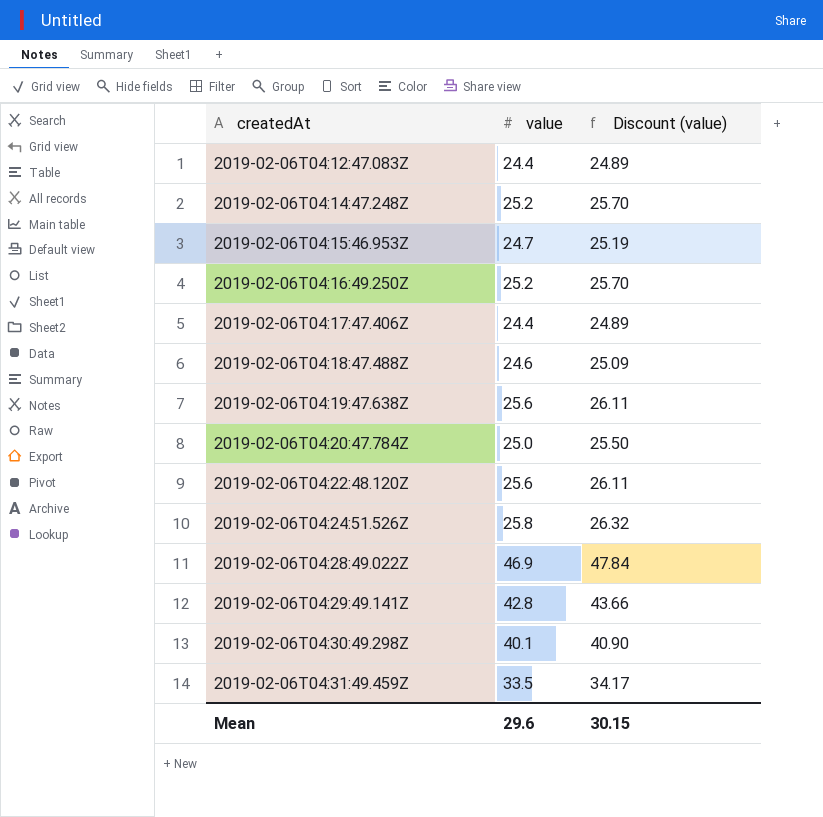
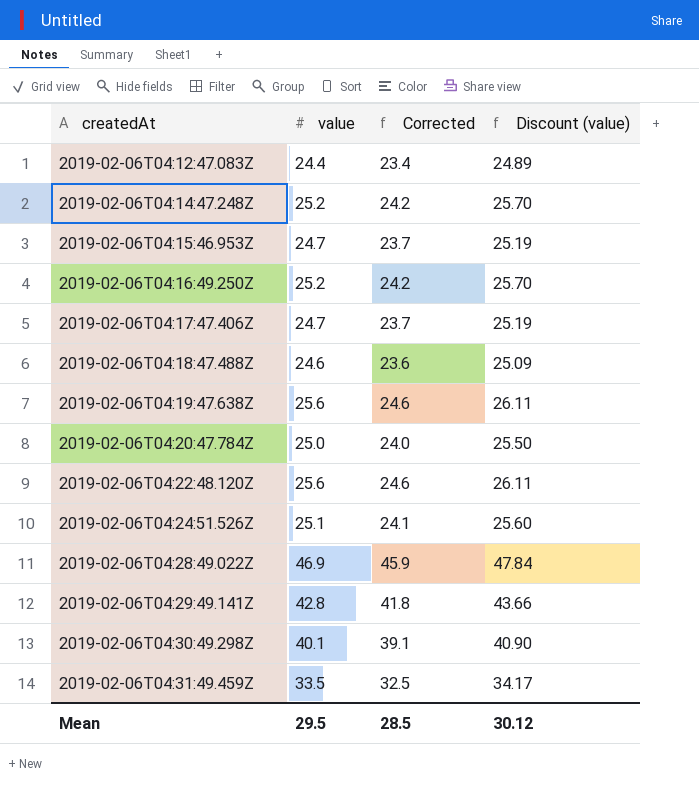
column Corrected | formula: none -> [value] - 1
2019-02-06T04:17:47.406Z | value: 24.4 -> 24.7
2019-02-06T04:17:47.406Z | Discount (value): 24.89 -> 25.19
2019-02-06T04:24:51.526Z | value: 25.8 -> 25.1
2019-02-06T04:24:51.526Z | Discount (value): 26.32 -> 25.60
Mean | value: 29.6 -> 29.5
Mean | Discount (value): 30.15 -> 30.12

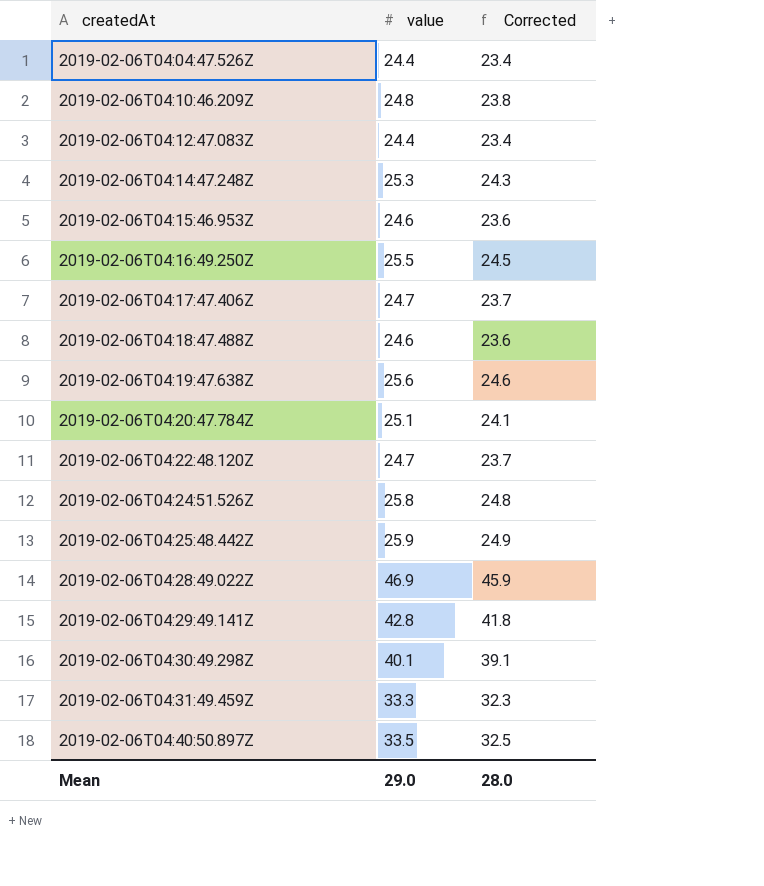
column Discount (value) | formula: [value] * 1.02 -> none
row 2019-02-06T04:04:47.526Z: none -> 24.4 | 23.4
row 2019-02-06T04:10:46.209Z: none -> 24.8 | 23.8
2019-02-06T04:14:47.248Z | value: 25.2 -> 25.3
2019-02-06T04:14:47.248Z | Corrected: 24.2 -> 24.3
2019-02-06T04:15:46.953Z | value: 24.7 -> 24.6
2019-02-06T04:15:46.953Z | Corrected: 23.7 -> 23.6
2019-02-06T04:16:49.250Z | value: 25.2 -> 25.5
2019-02-06T04:16:49.250Z | Corrected: 24.2 -> 24.5
2019-02-06T04:20:47.784Z | value: 25.0 -> 25.1
2019-02-06T04:20:47.784Z | Corrected: 24.0 -> 24.1
2019-02-06T04:22:48.120Z | value: 25.6 -> 24.7
2019-02-06T04:22:48.120Z | Corrected: 24.6 -> 23.7
2019-02-06T04:24:51.526Z | value: 25.1 -> 25.8
2019-02-06T04:24:51.526Z | Corrected: 24.1 -> 24.8
row 2019-02-06T04:25:48.442Z: none -> 25.9 | 24.9
2019-02-06T04:31:49.459Z | value: 33.5 -> 33.3
2019-02-06T04:31:49.459Z | Corrected: 32.5 -> 32.3
row 2019-02-06T04:40:50.897Z: none -> 33.5 | 32.5
Mean | value: 29.5 -> 29.0
Mean | Corrected: 28.5 -> 28.0

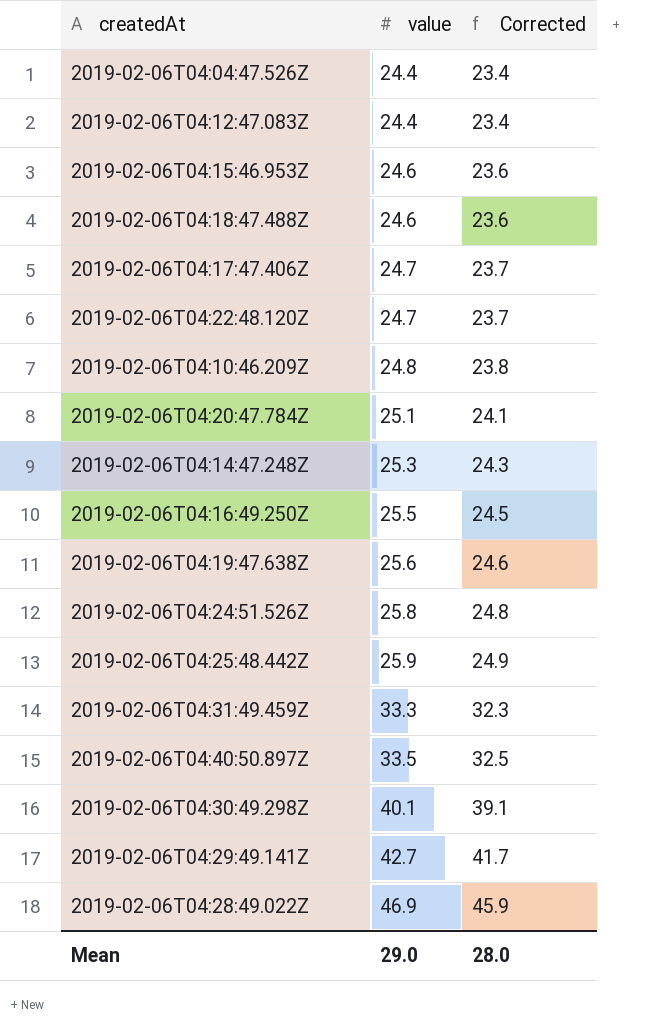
row order: createdAt ascending -> value ascending
2019-02-06T04:29:49.141Z | value: 42.8 -> 42.7
2019-02-06T04:29:49.141Z | Corrected: 41.8 -> 41.7

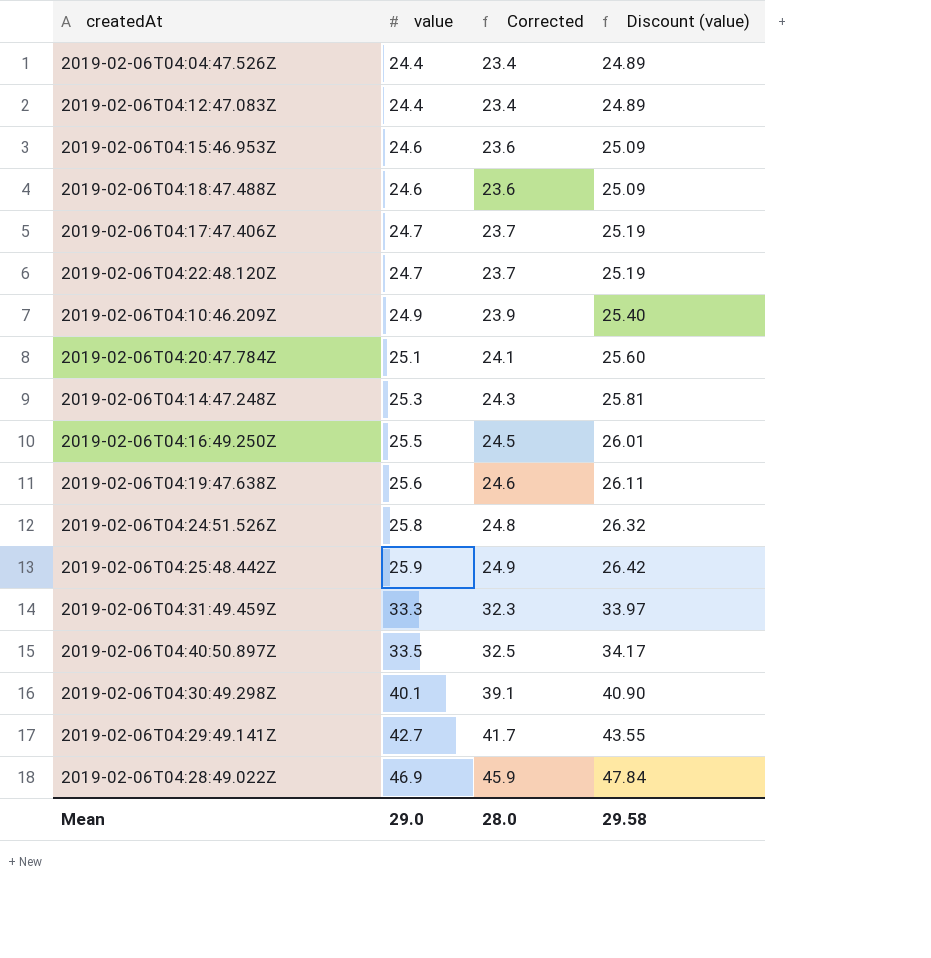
column Discount (value) | formula: none -> [value] * 1.02
2019-02-06T04:10:46.209Z | value: 24.8 -> 24.9
2019-02-06T04:10:46.209Z | Corrected: 23.8 -> 23.9

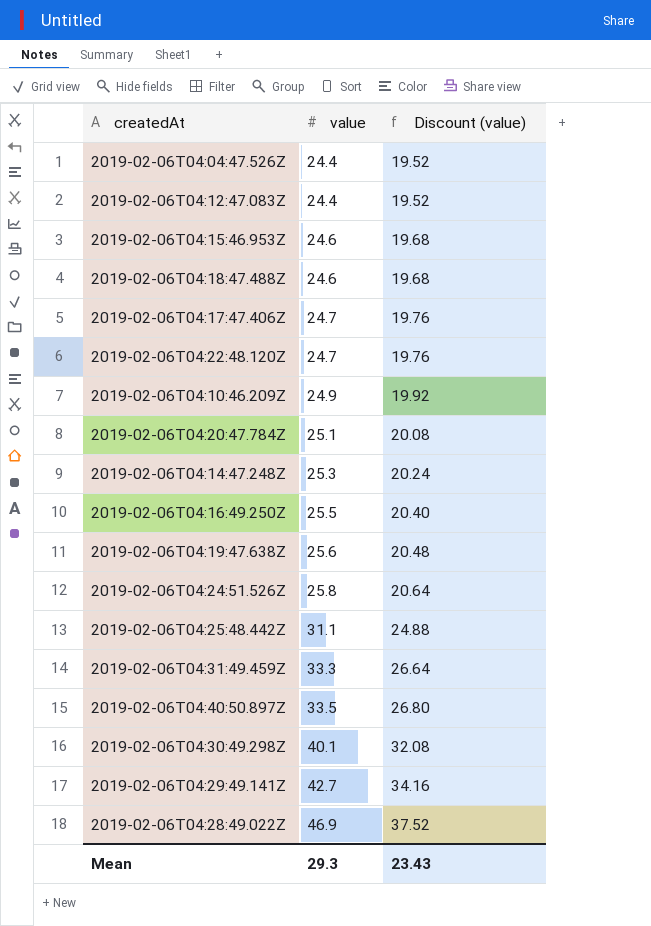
column Corrected | formula: [value] - 1 -> none
column Discount (value) | formula: [value] * 1.02 -> [value] * 0.8
2019-02-06T04:25:48.442Z | value: 25.9 -> 31.1
Mean | value: 29.0 -> 29.3
Mean | Discount (value): 29.58 -> 23.43

